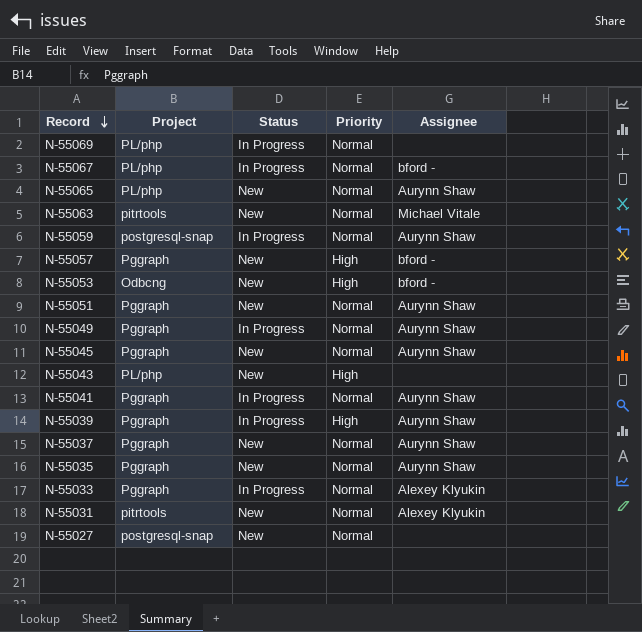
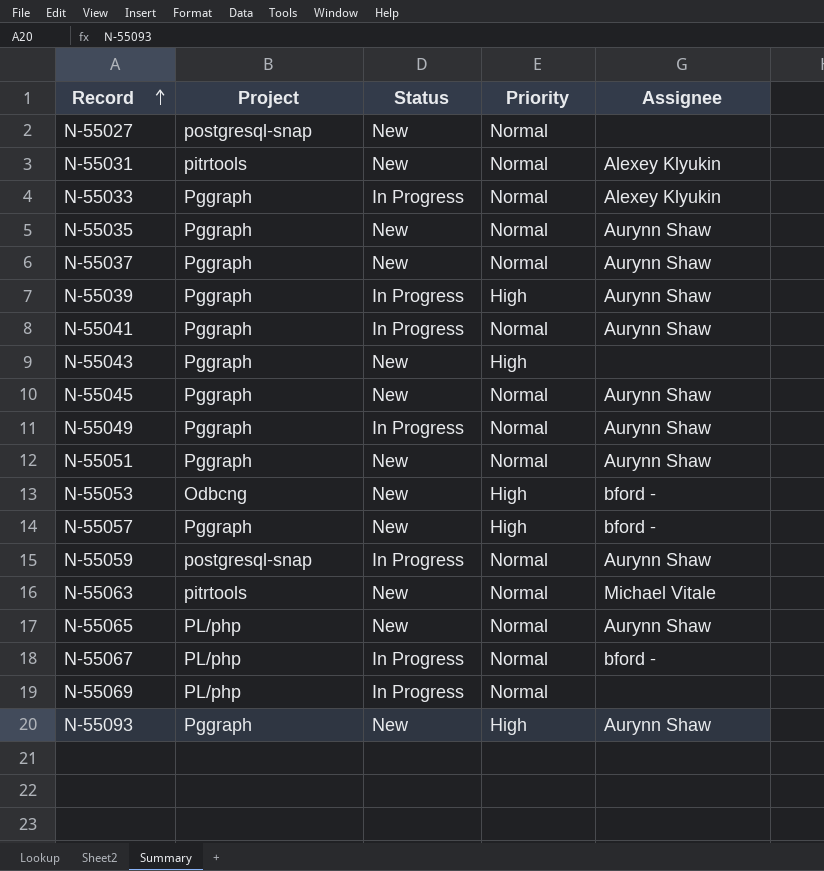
row order: Record descending -> Record ascending
N-55043 | Project: PL/php -> Pggraph
row N-55093: none -> Pggraph | New | High | Aurynn Shaw

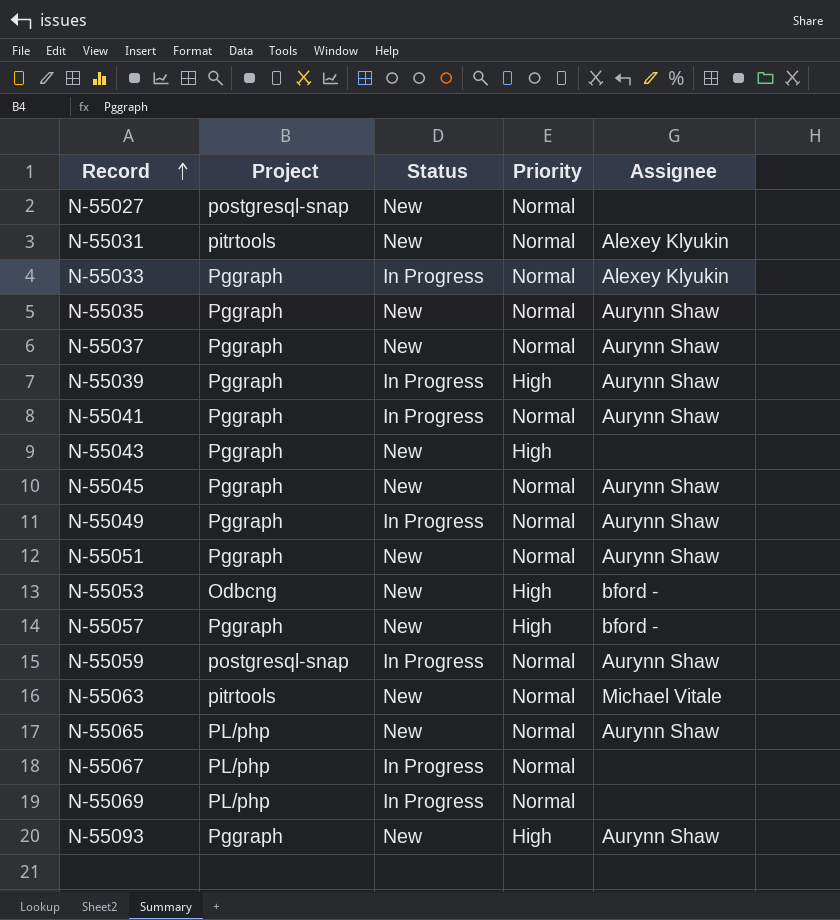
N-55067 | Assignee: bford - -> none

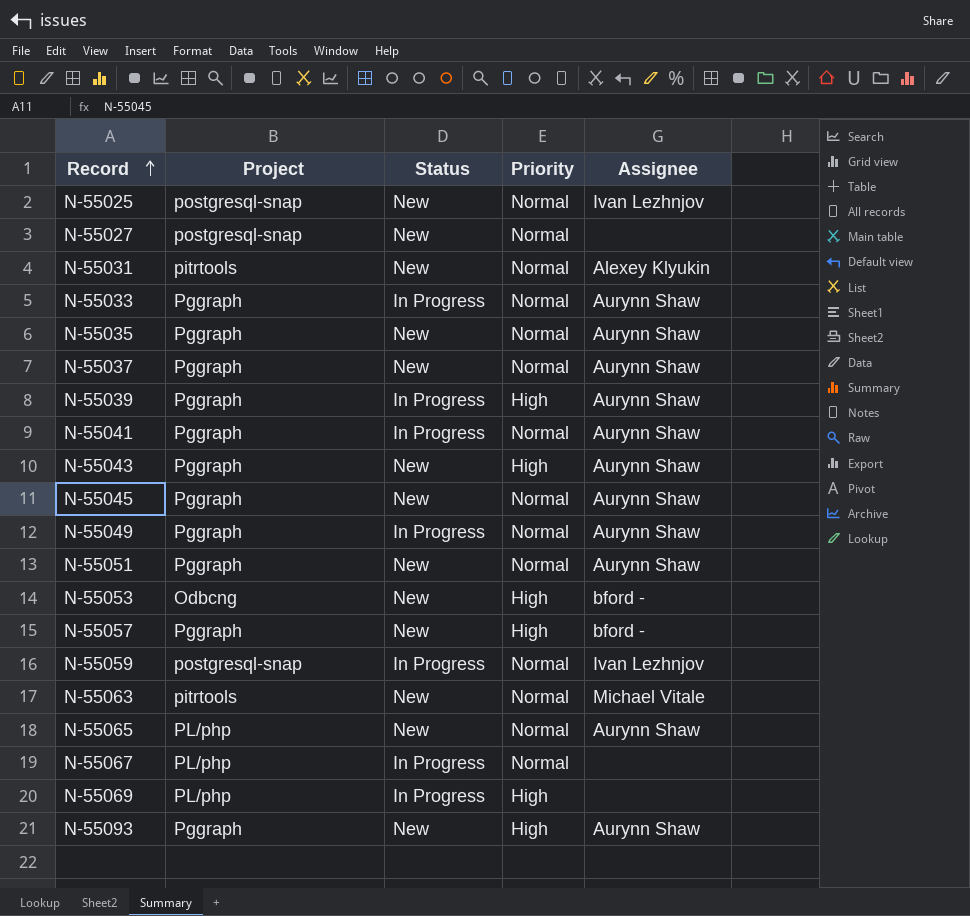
row N-55025: none -> postgresql-snap | New | Normal | Ivan Lezhnjov
N-55033 | Assignee: Alexey Klyukin -> Aurynn Shaw
N-55043 | Assignee: none -> Aurynn Shaw
N-55059 | Assignee: Aurynn Shaw -> Ivan Lezhnjov
N-55069 | Priority: Normal -> High

